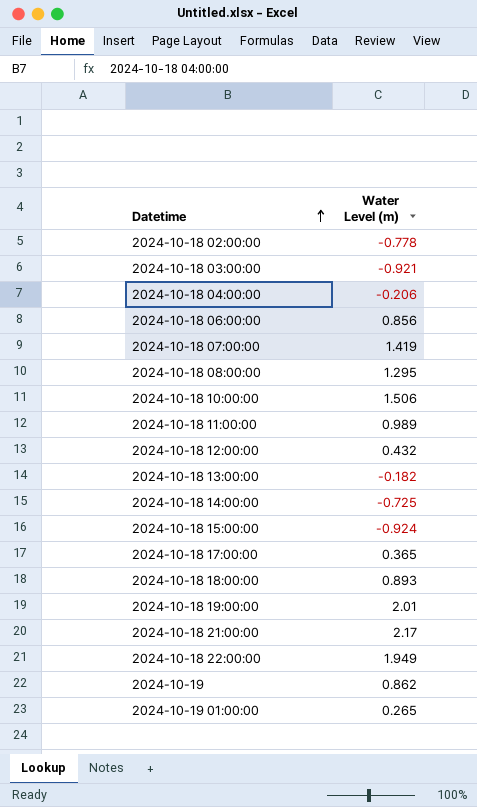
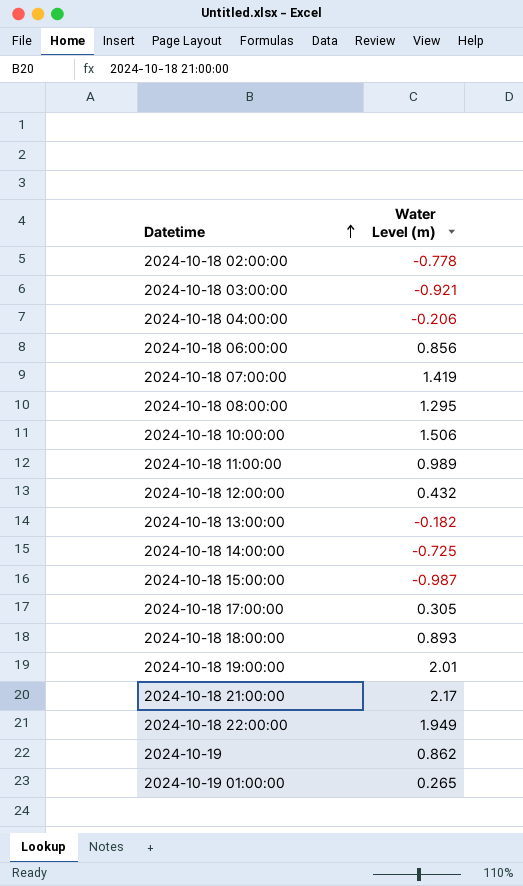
2024-10-18 15:00:00 | Water Level (m): -0.924 -> -0.987
2024-10-18 17:00:00 | Water Level (m): 0.365 -> 0.305

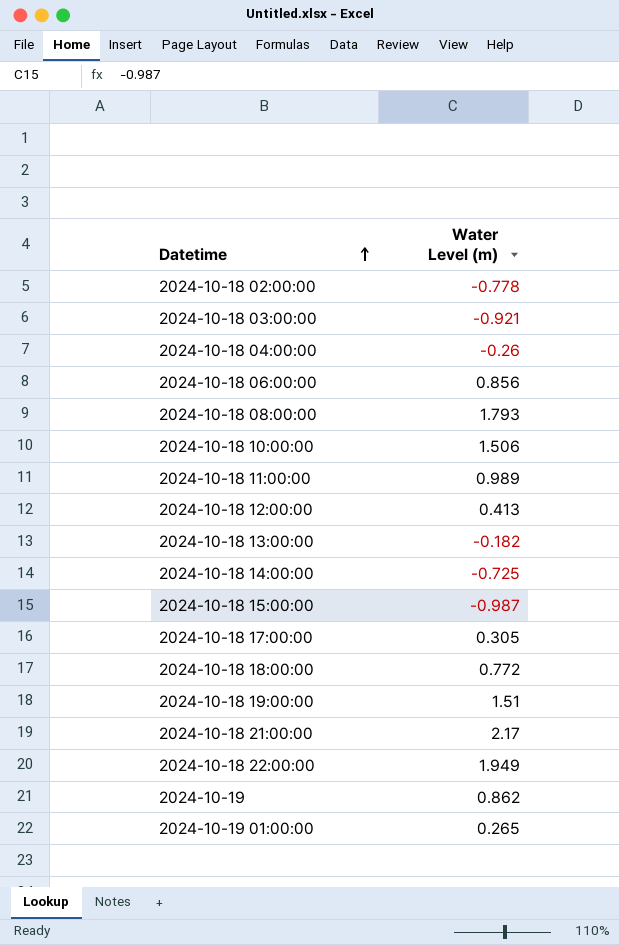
row 2024-10-18 07:00:00: 1.419 -> none
2024-10-18 04:00:00 | Water Level (m): -0.206 -> -0.26
2024-10-18 08:00:00 | Water Level (m): 1.295 -> 1.793
2024-10-18 12:00:00 | Water Level (m): 0.432 -> 0.413
2024-10-18 18:00:00 | Water Level (m): 0.893 -> 0.772
2024-10-18 19:00:00 | Water Level (m): 2.01 -> 1.51

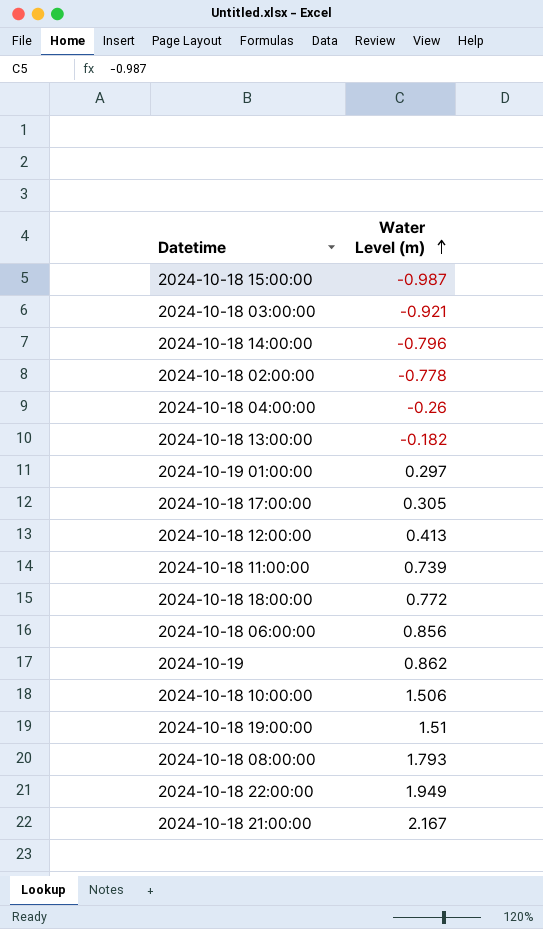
row order: Datetime ascending -> Water Level (m) ascending
2024-10-18 14:00:00 | Water Level (m): -0.725 -> -0.796
2024-10-19 01:00:00 | Water Level (m): 0.265 -> 0.297
2024-10-18 11:00:00 | Water Level (m): 0.989 -> 0.739
2024-10-18 21:00:00 | Water Level (m): 2.17 -> 2.167

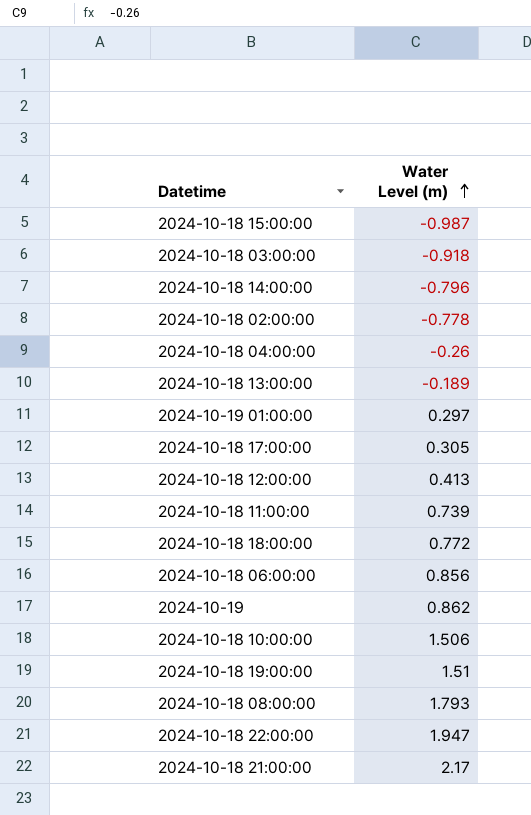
2024-10-18 03:00:00 | Water Level (m): -0.921 -> -0.918
2024-10-18 13:00:00 | Water Level (m): -0.182 -> -0.189
2024-10-18 22:00:00 | Water Level (m): 1.949 -> 1.947
2024-10-18 21:00:00 | Water Level (m): 2.167 -> 2.17

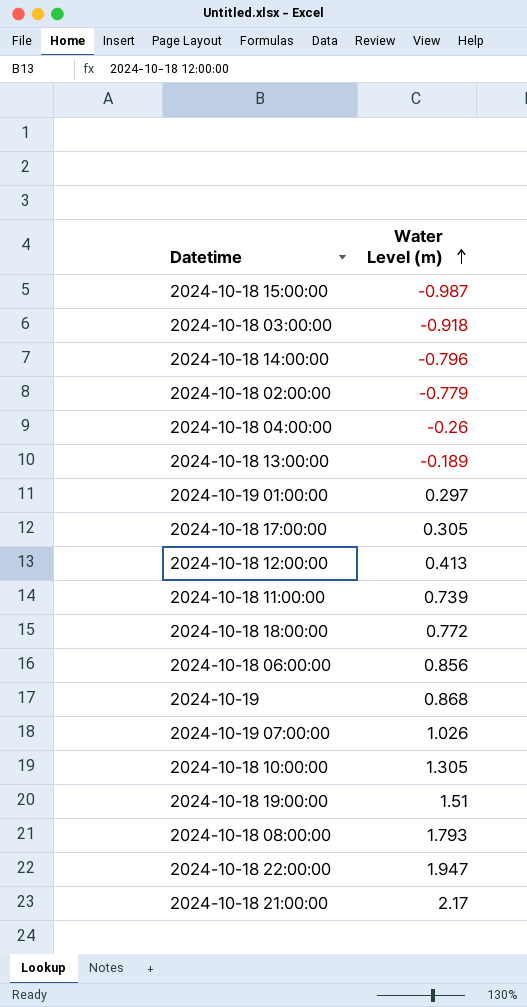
2024-10-18 02:00:00 | Water Level (m): -0.778 -> -0.779
2024-10-19 | Water Level (m): 0.862 -> 0.868
row 2024-10-19 07:00:00: none -> 1.026
2024-10-18 10:00:00 | Water Level (m): 1.506 -> 1.305

